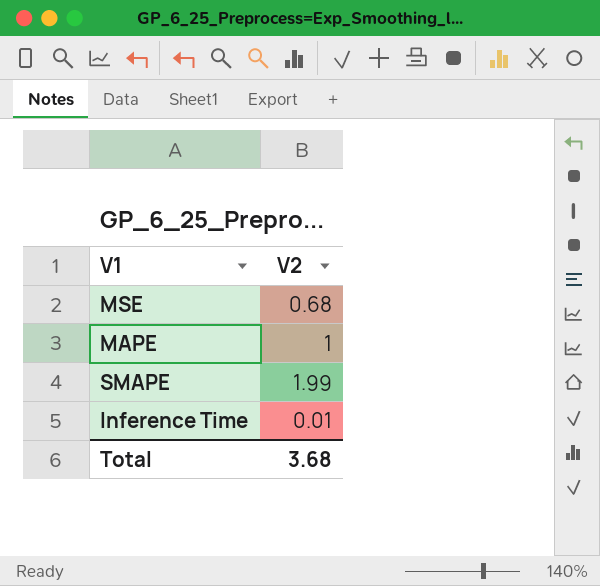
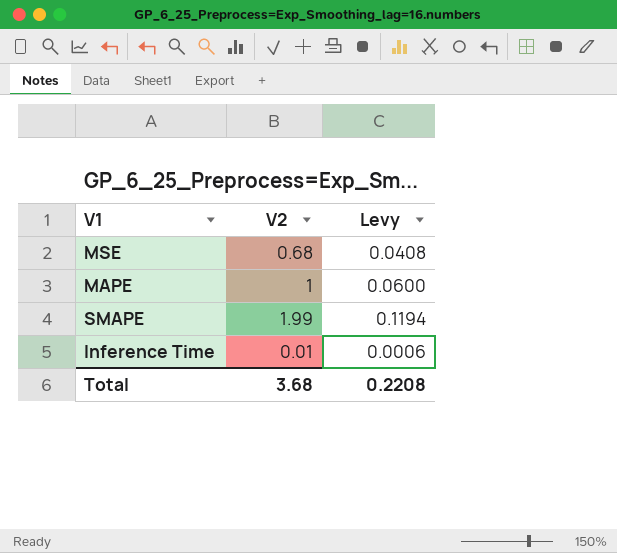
column Levy | formula: none -> [V2] * 0.06

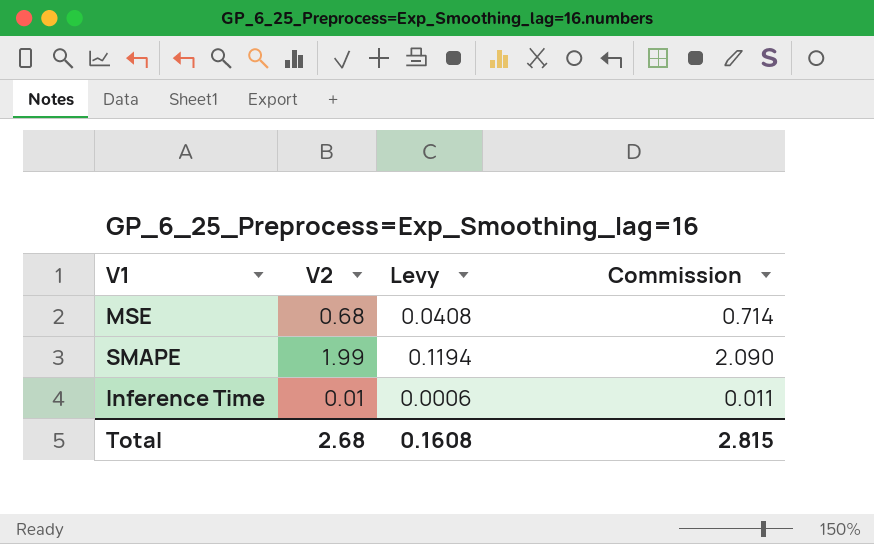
column Commission | formula: none -> [V2] * 1.05
row MAPE: 1 | 0.0600 -> none
Total | V2: 3.68 -> 2.68
Total | Levy: 0.2208 -> 0.1608

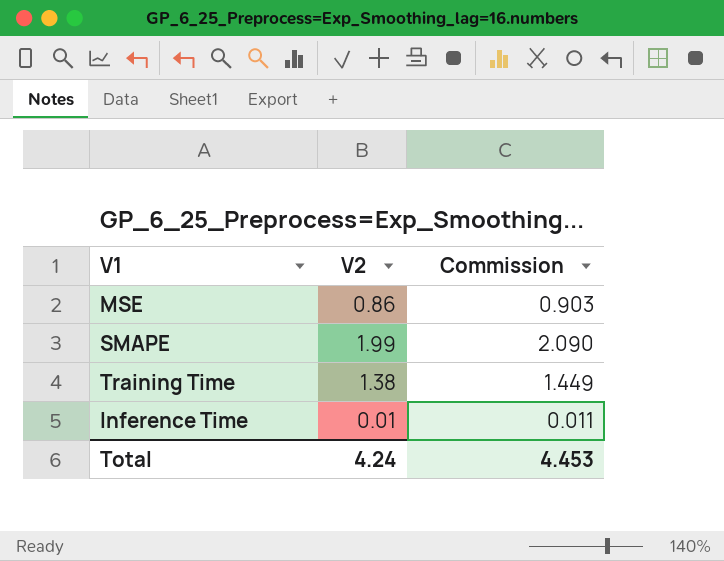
column Levy | formula: [V2] * 0.06 -> none
MSE | V2: 0.68 -> 0.86
MSE | Commission: 0.714 -> 0.903
row Training Time: none -> 1.38 | 1.449
Total | V2: 2.68 -> 4.24
Total | Commission: 2.815 -> 4.453

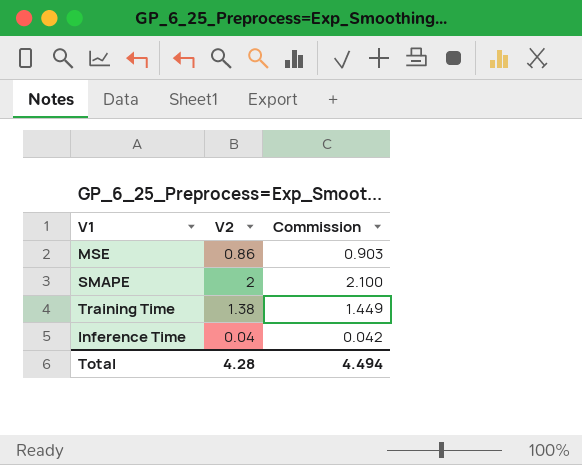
SMAPE | V2: 1.99 -> 2
SMAPE | Commission: 2.090 -> 2.100
Inference Time | V2: 0.01 -> 0.04
Inference Time | Commission: 0.011 -> 0.042
Total | V2: 4.24 -> 4.28
Total | Commission: 4.453 -> 4.494

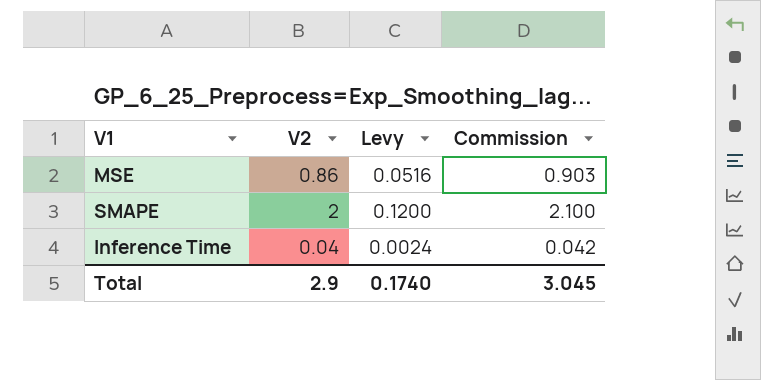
column Levy | formula: none -> [V2] * 0.06
row Training Time: 1.38 | 1.449 -> none
Total | V2: 4.28 -> 2.9
Total | Commission: 4.494 -> 3.045

